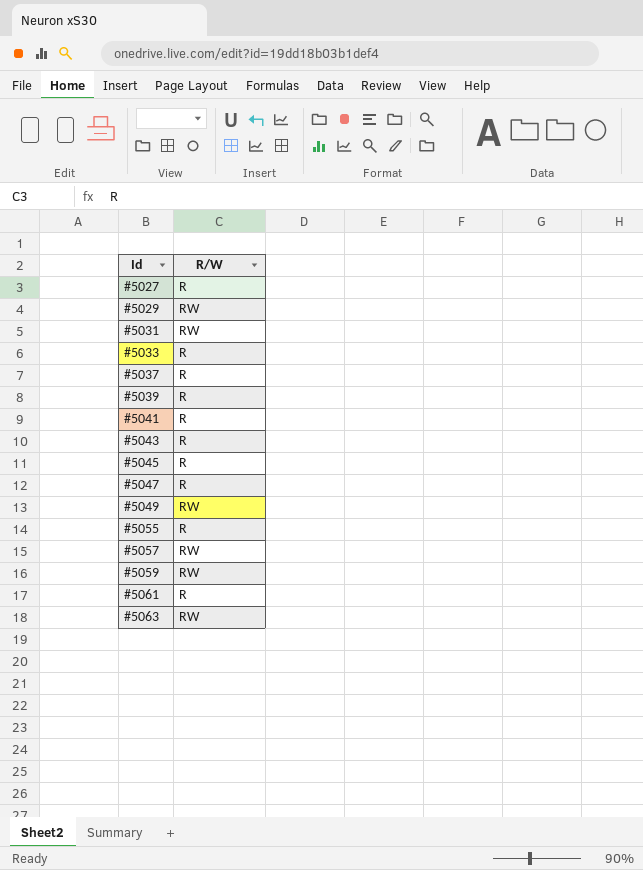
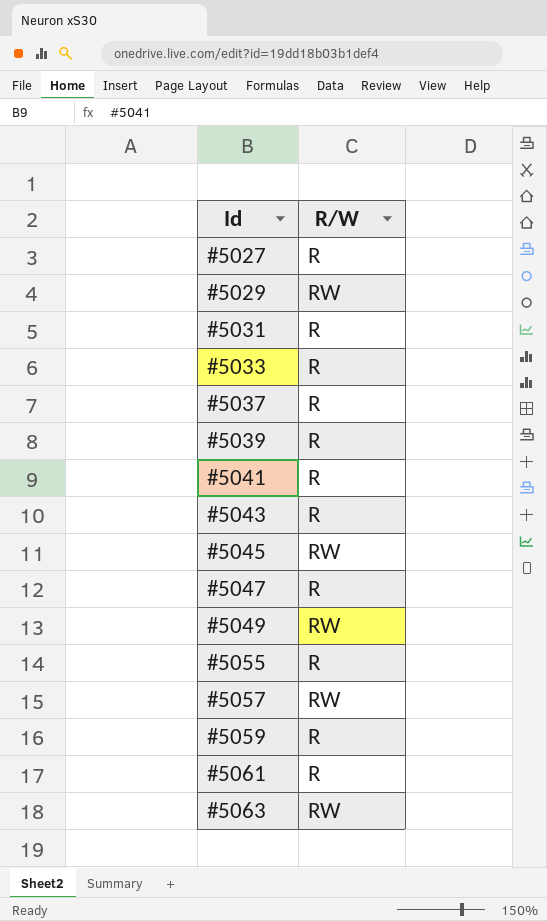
#5031 | R/W: RW -> R
#5045 | R/W: R -> RW
#5059 | R/W: RW -> R

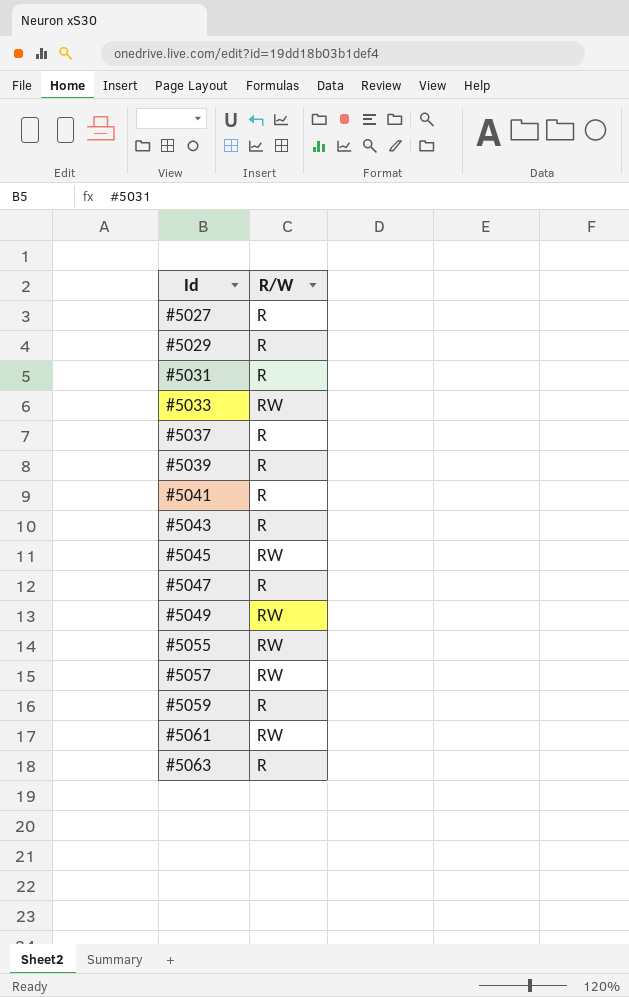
#5029 | R/W: RW -> R
#5033 | R/W: R -> RW
#5055 | R/W: R -> RW
#5061 | R/W: R -> RW
#5063 | R/W: RW -> R

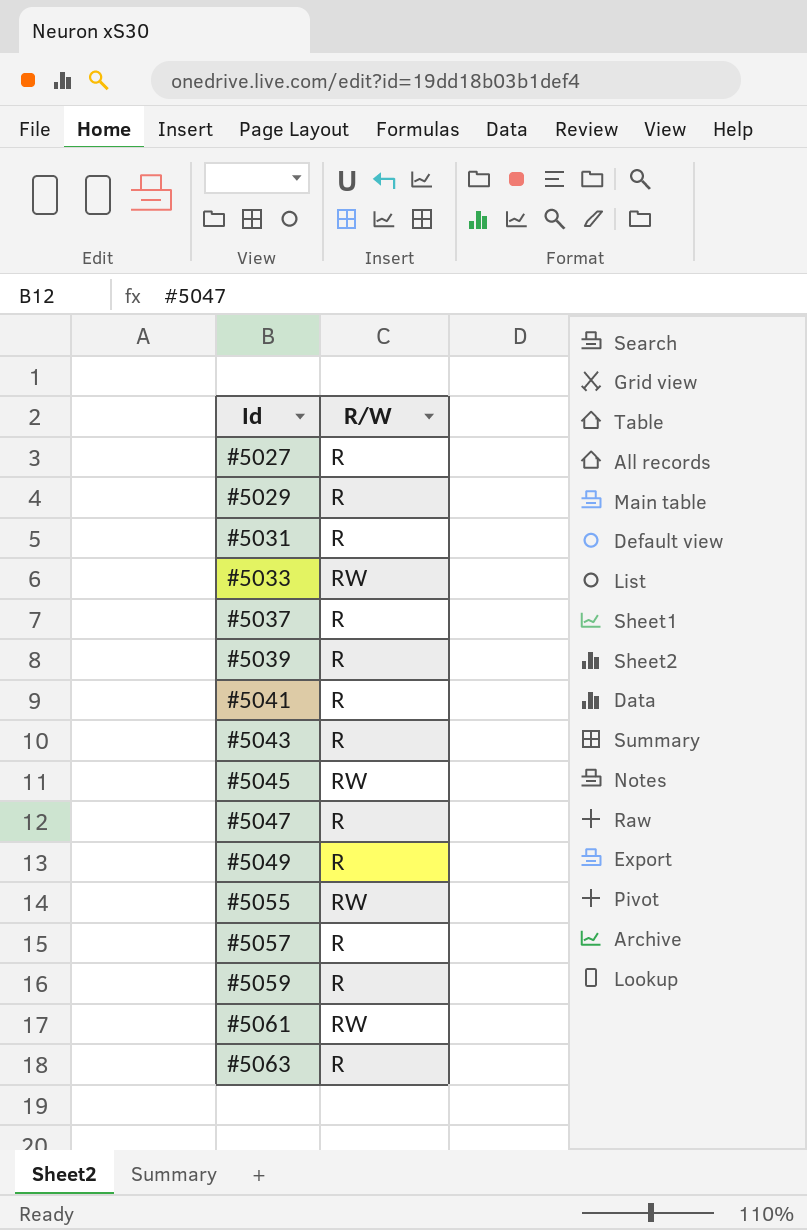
#5049 | R/W: RW -> R
#5057 | R/W: RW -> R

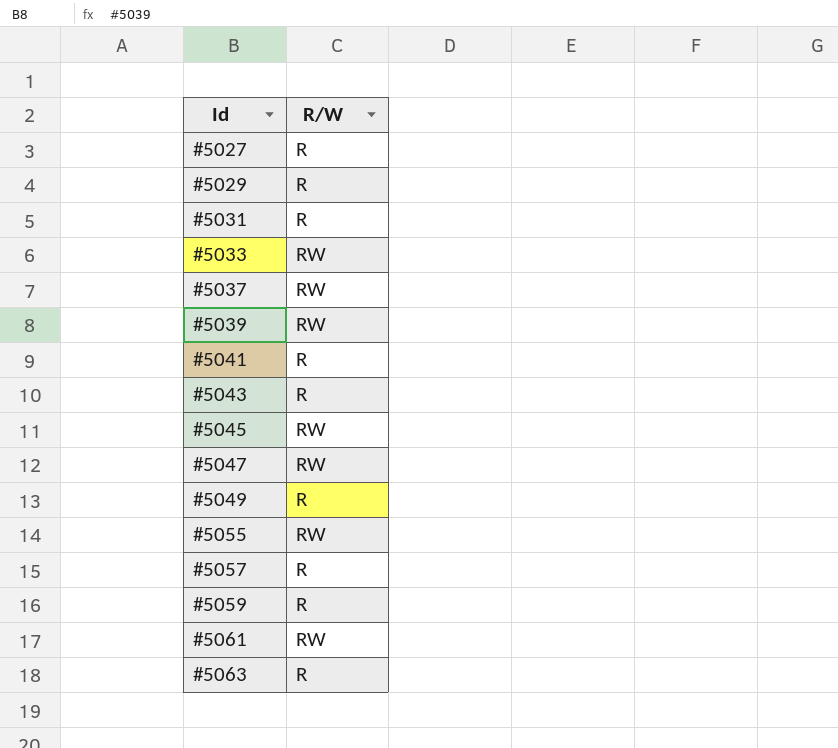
#5037 | R/W: R -> RW
#5039 | R/W: R -> RW
#5047 | R/W: R -> RW

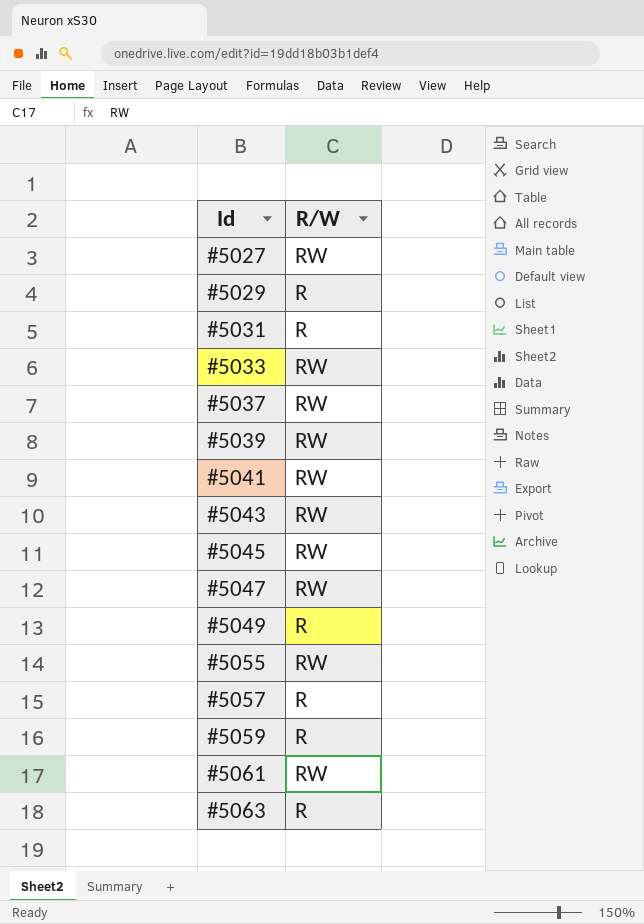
#5027 | R/W: R -> RW
#5041 | R/W: R -> RW
#5043 | R/W: R -> RW

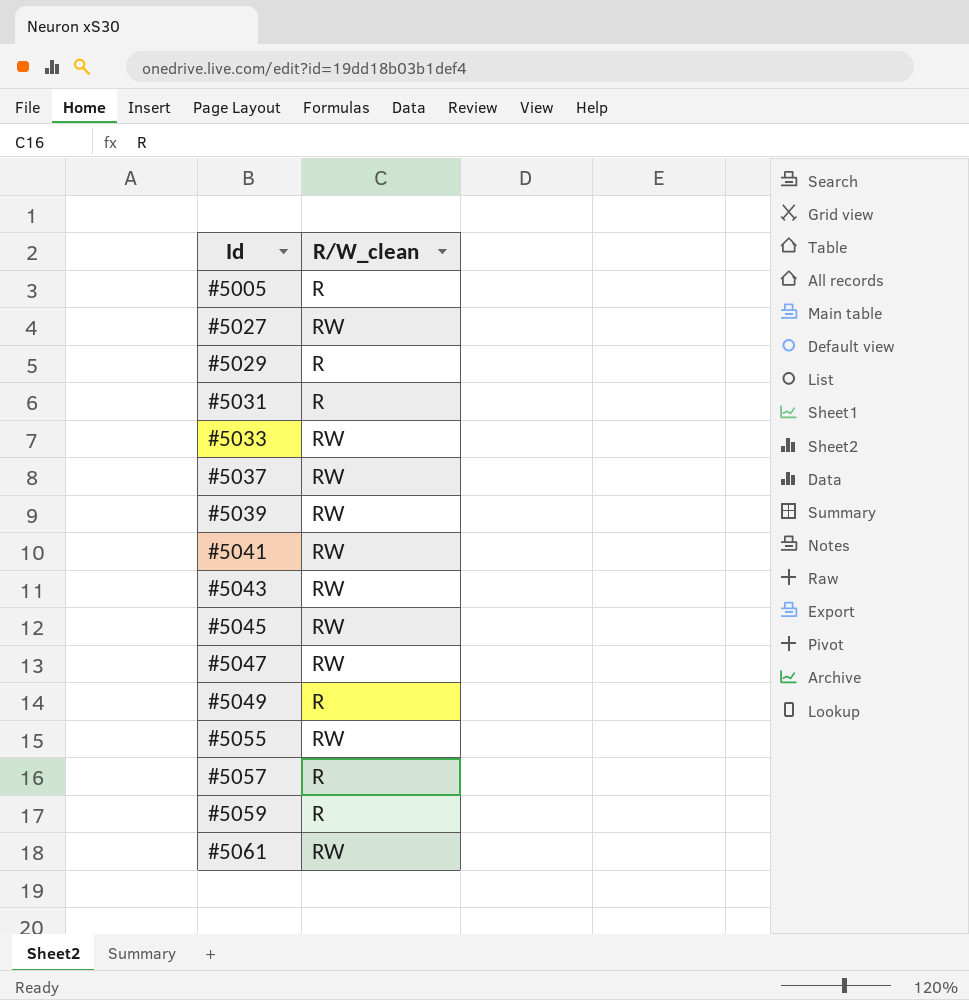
column name: R/W -> R/W_clean
row #5063: R -> none
row #5005: none -> R

